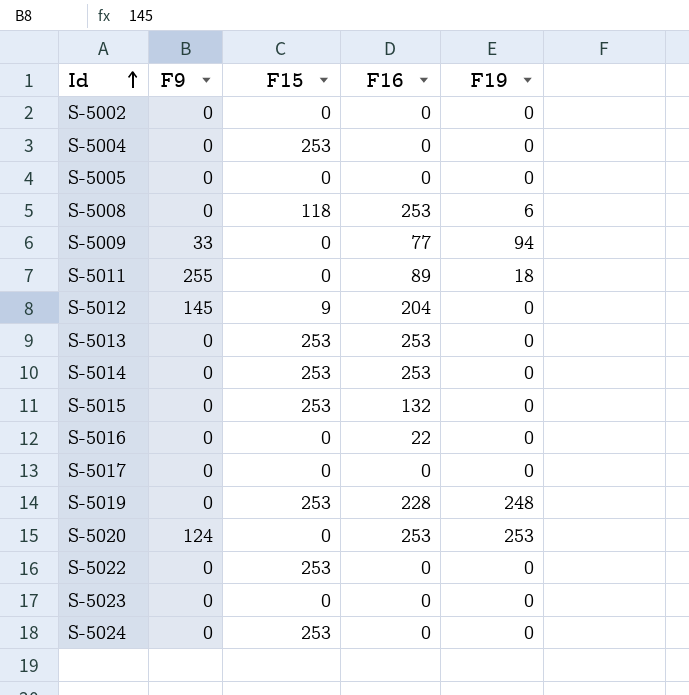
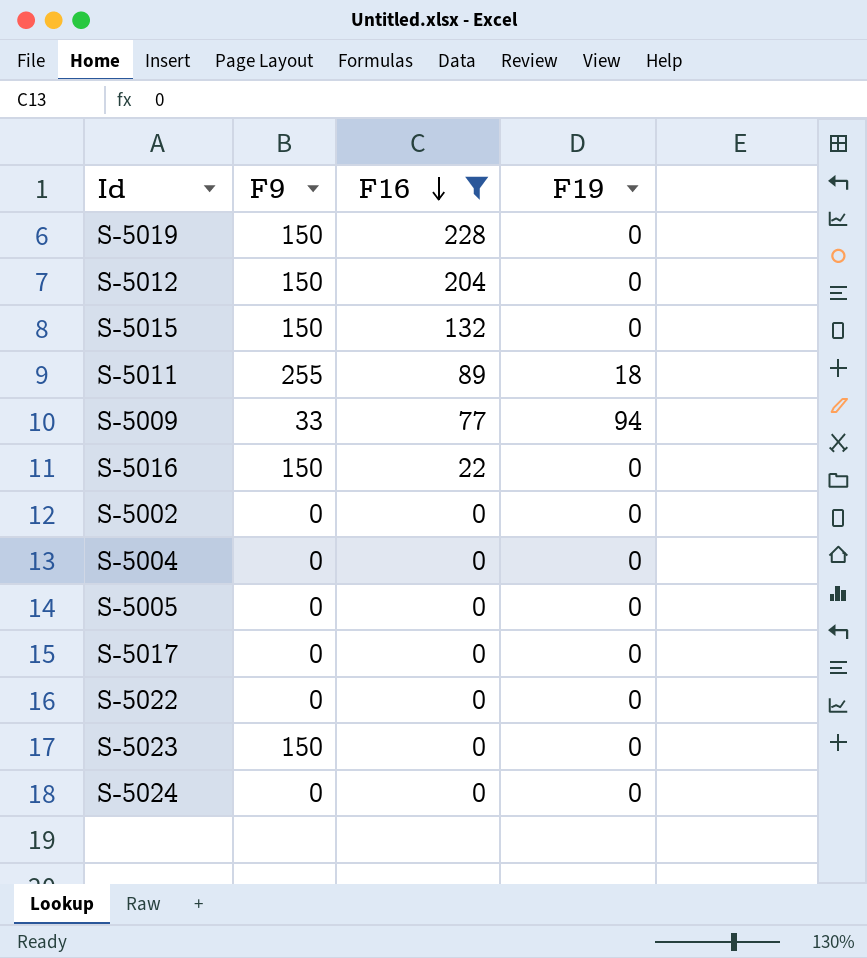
filter: none -> F16 != 253
row order: Id ascending -> F16 descending
column F15 | position: 3 -> none
S-5019 | F9: 0 -> 150
S-5019 | F19: 248 -> 0
S-5012 | F9: 145 -> 150
S-5015 | F9: 0 -> 150
S-5016 | F9: 0 -> 150
S-5023 | F9: 0 -> 150

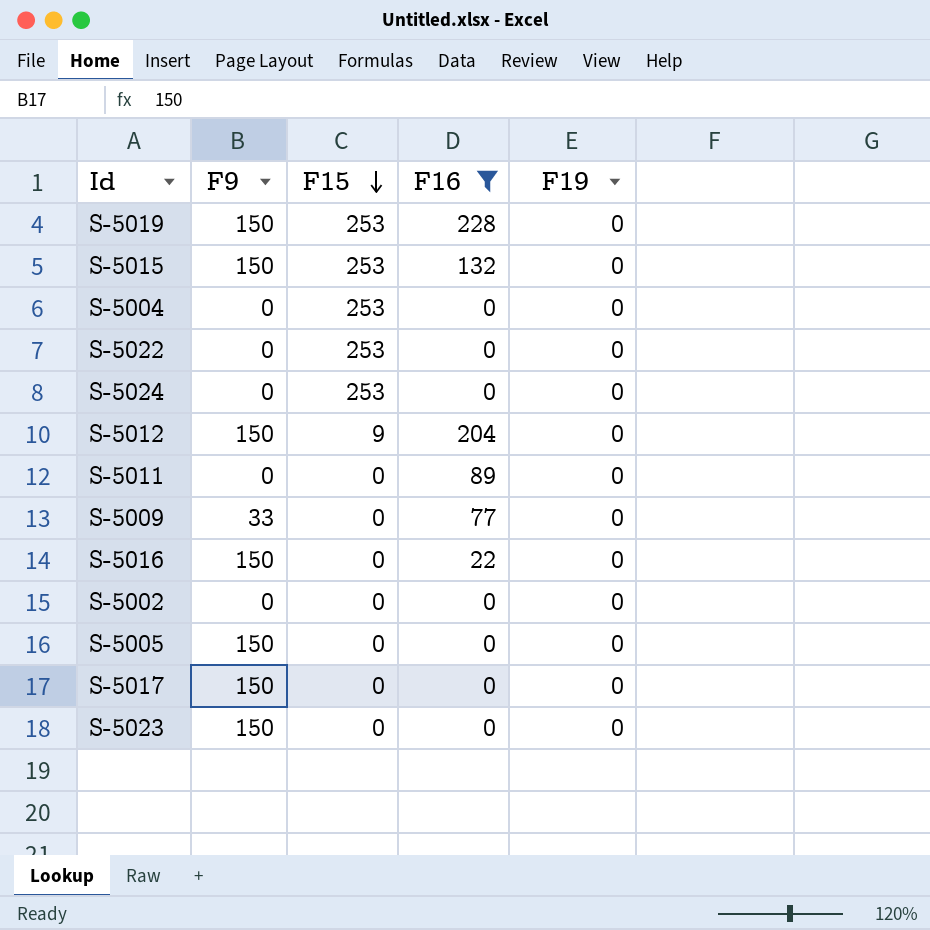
row order: F16 descending -> F15 descending
column F15 | position: none -> 3
S-5011 | F9: 255 -> 0
S-5011 | F19: 18 -> 0
S-5009 | F19: 94 -> 0
S-5005 | F9: 0 -> 150
S-5017 | F9: 0 -> 150

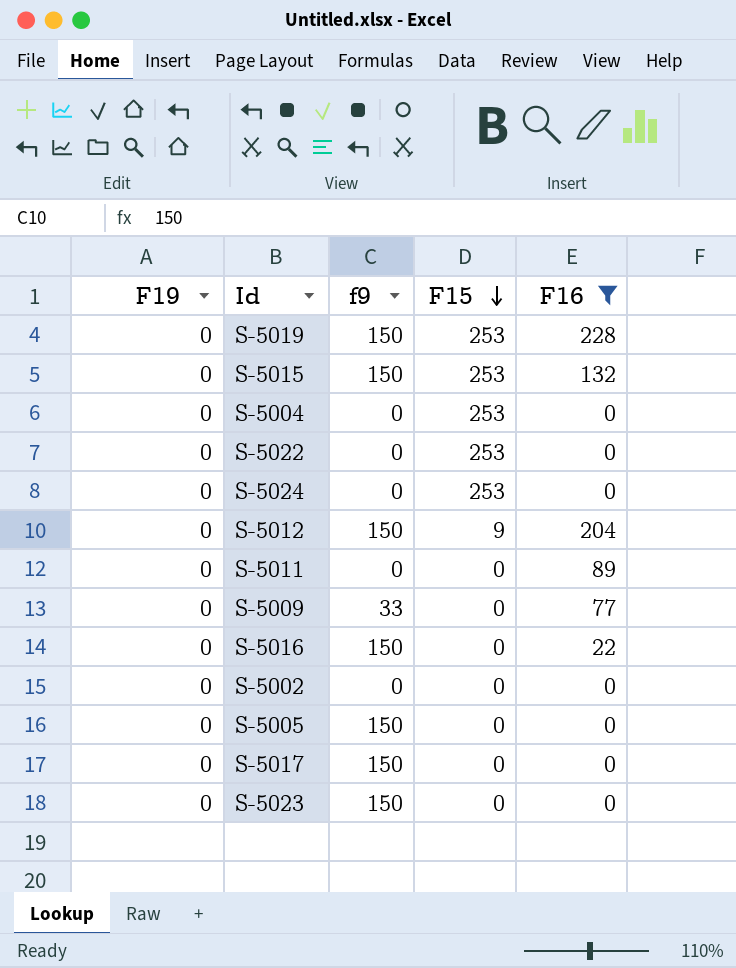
column F19 | position: 5 -> 1
column name: F9 -> f9

